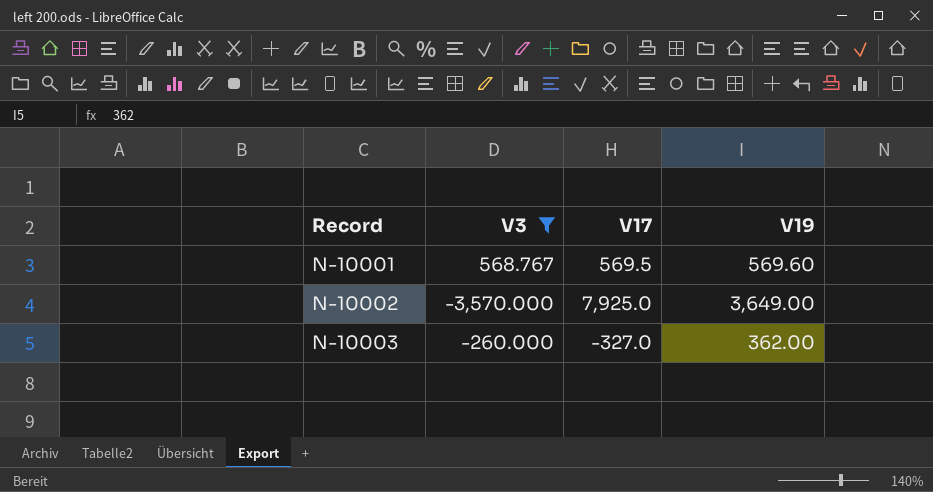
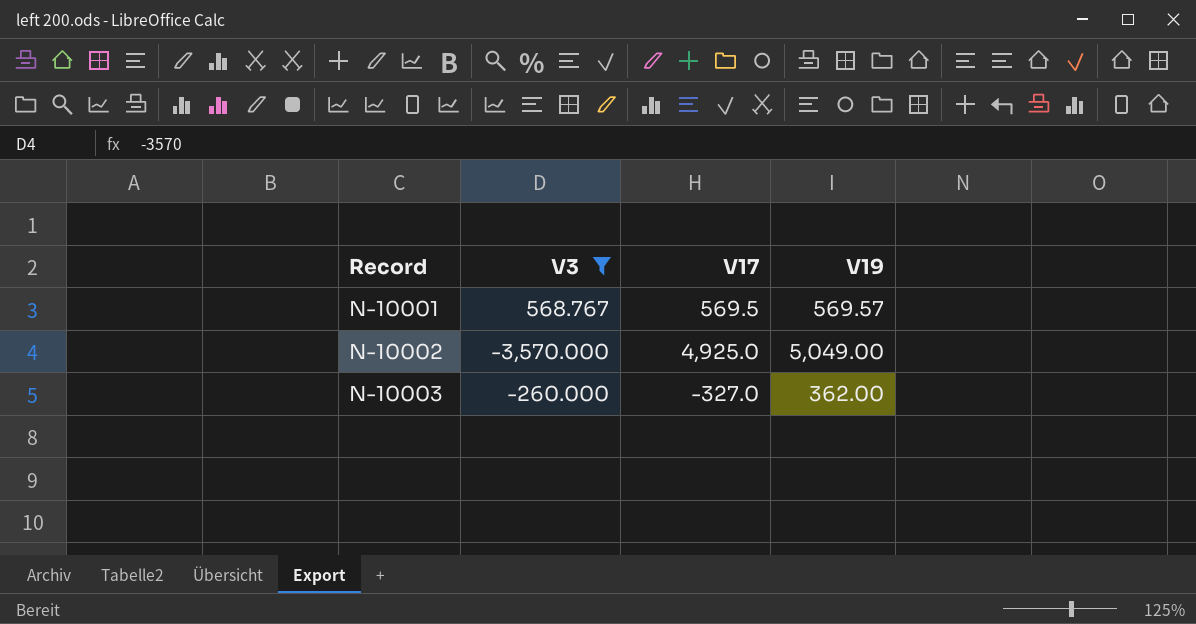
N-10001 | V19: 569.60 -> 569.57
N-10002 | V17: 7,925.0 -> 4,925.0
N-10002 | V19: 3,649.00 -> 5,049.00

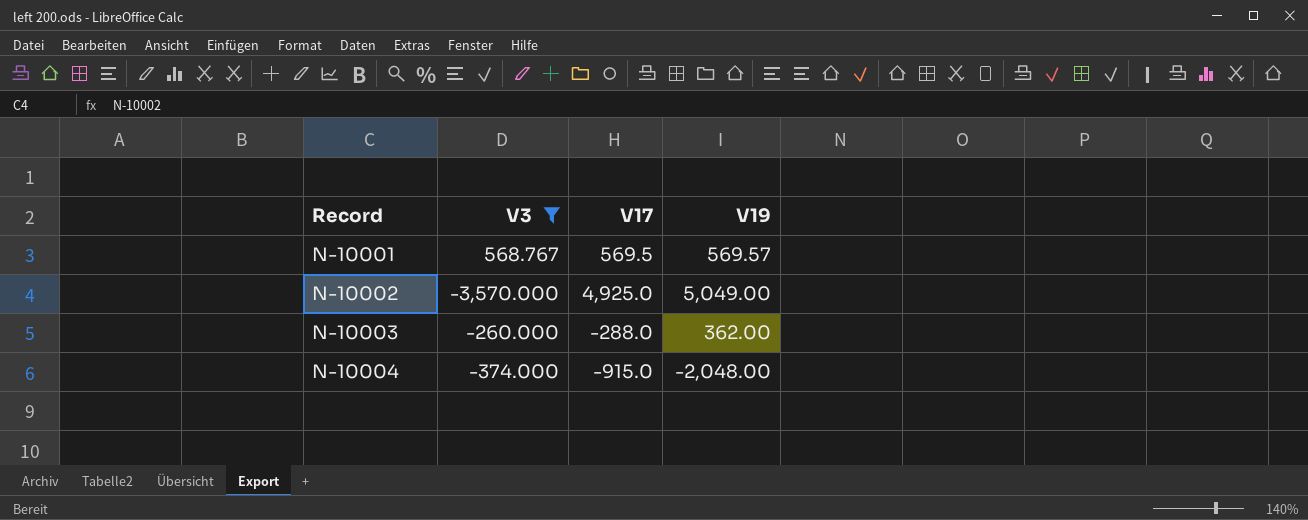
N-10003 | V17: -327.0 -> -288.0
row N-10004: none -> -374.000 | -915.0 | -2,048.00

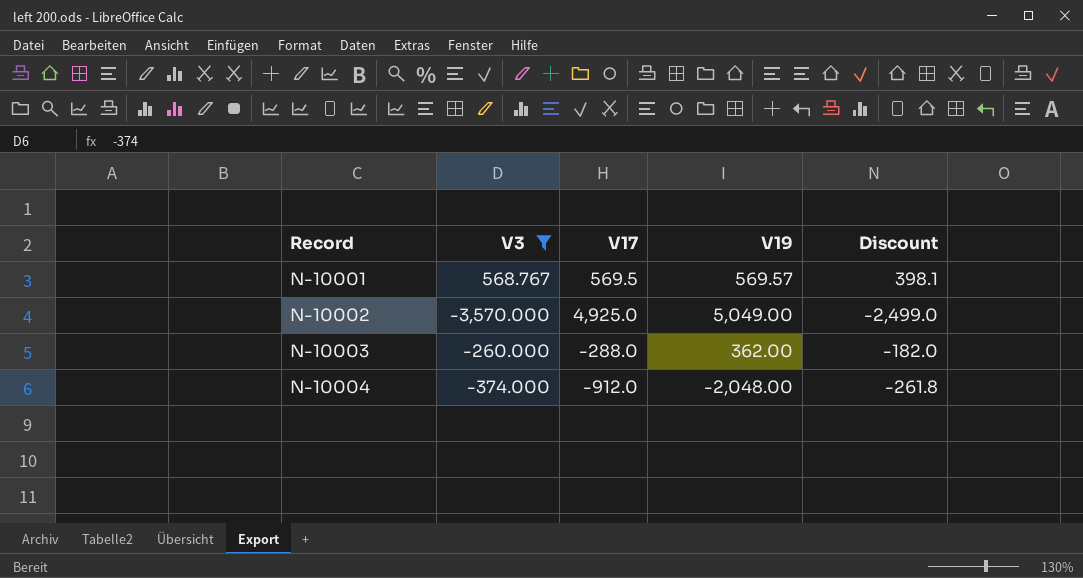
column Discount | formula: none -> [V3] * 0.7
N-10004 | V17: -915.0 -> -912.0

